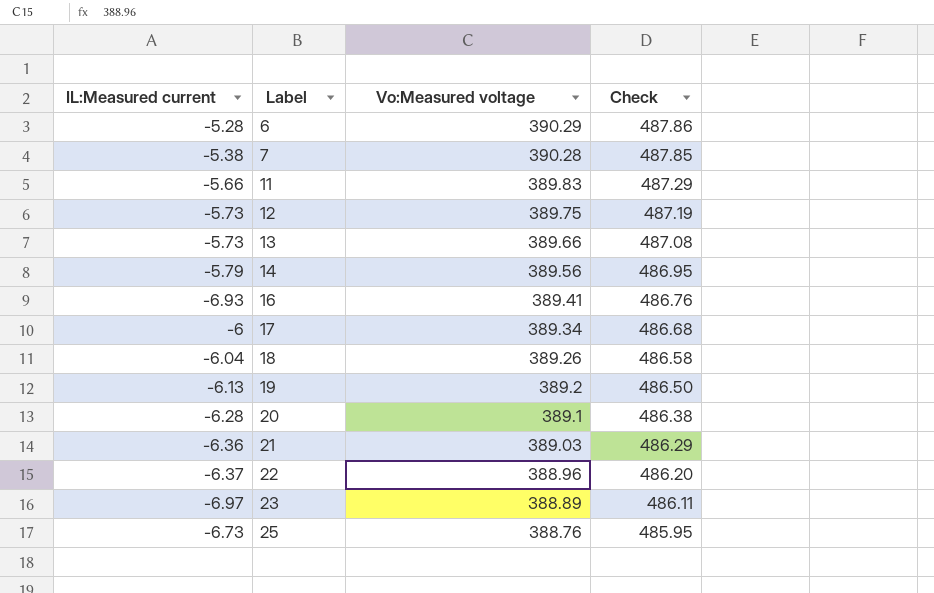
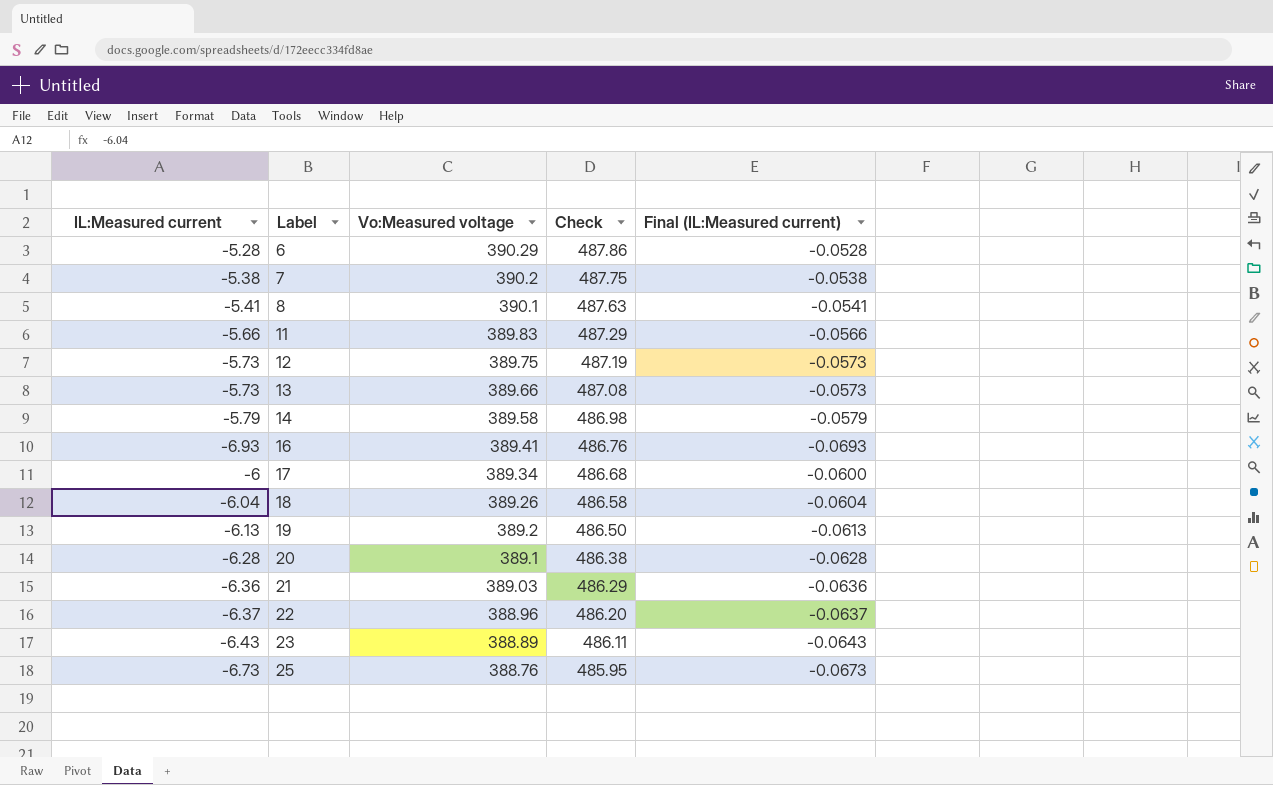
column Final (IL:Measured current) | formula: none -> [IL:Measured current] * 0.01
7 | Vo:Measured voltage: 390.28 -> 390.2
7 | Check: 487.85 -> 487.75
row 8: none -> -5.41 | 390.1 | 487.63 | -0.0541
14 | Vo:Measured voltage: 389.56 -> 389.58
14 | Check: 486.95 -> 486.98
23 | IL:Measured current: -6.97 -> -6.43

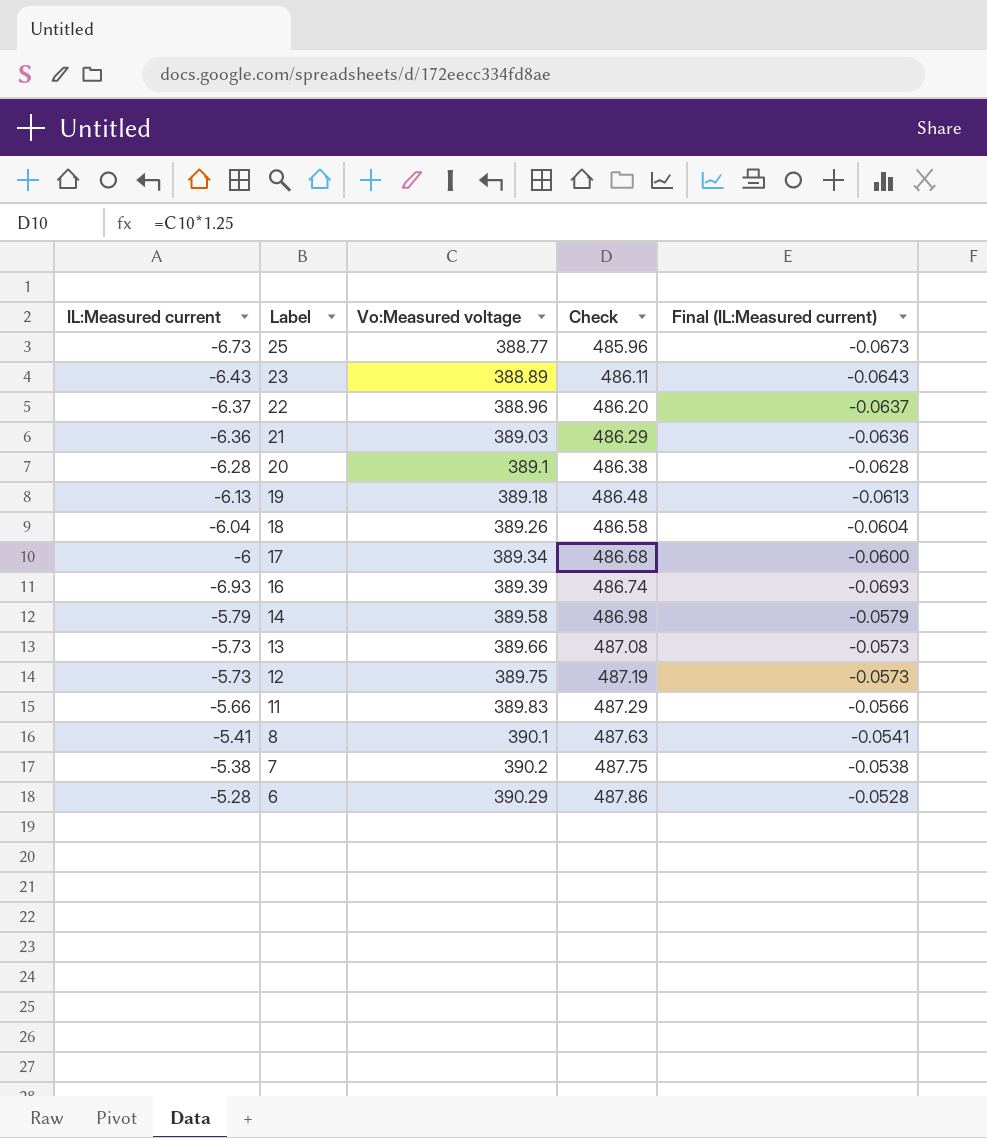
row order: Label ascending -> Label descending
25 | Vo:Measured voltage: 388.76 -> 388.77
25 | Check: 485.95 -> 485.96
19 | Vo:Measured voltage: 389.2 -> 389.18
19 | Check: 486.50 -> 486.48
16 | Vo:Measured voltage: 389.41 -> 389.39
16 | Check: 486.76 -> 486.74

